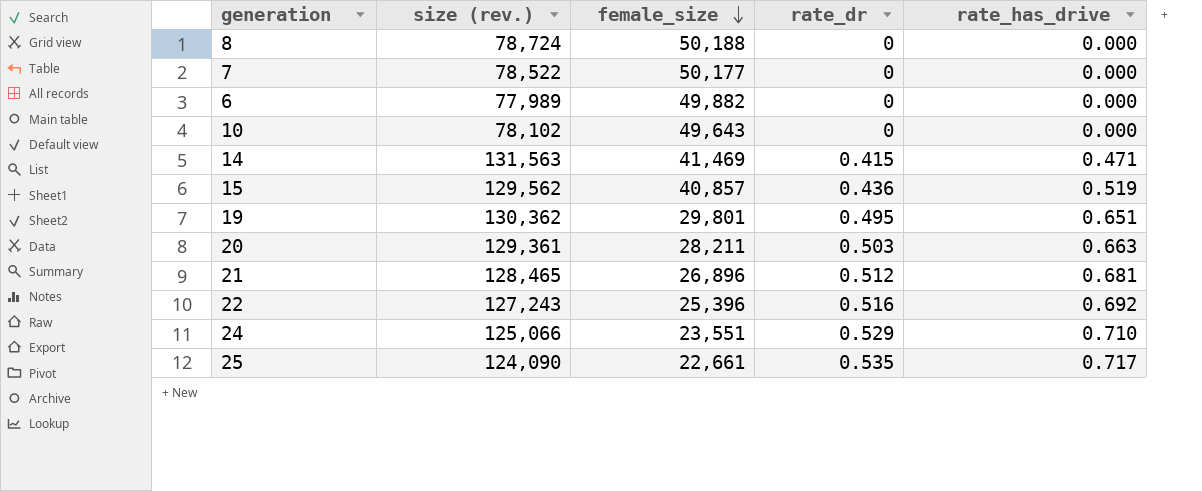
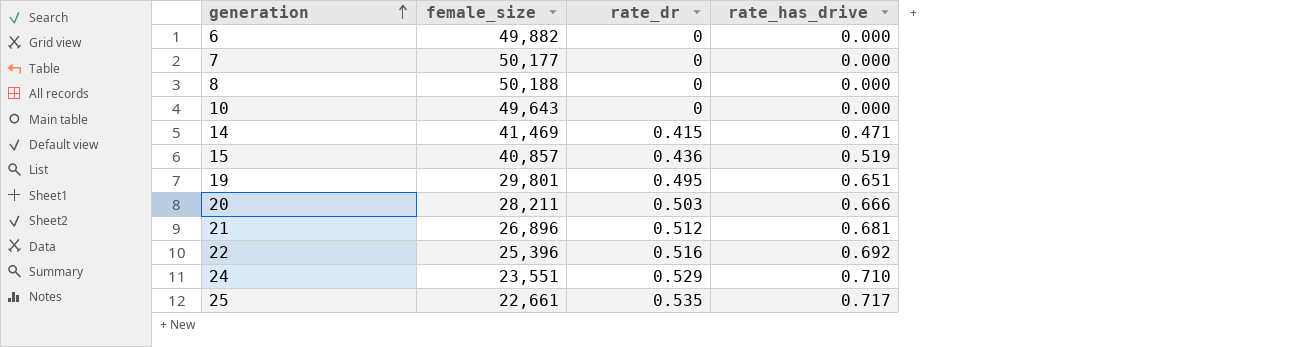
row order: female_size descending -> generation ascending
column size (rev.) | position: 2 -> none
20 | rate_has_drive: 0.663 -> 0.666

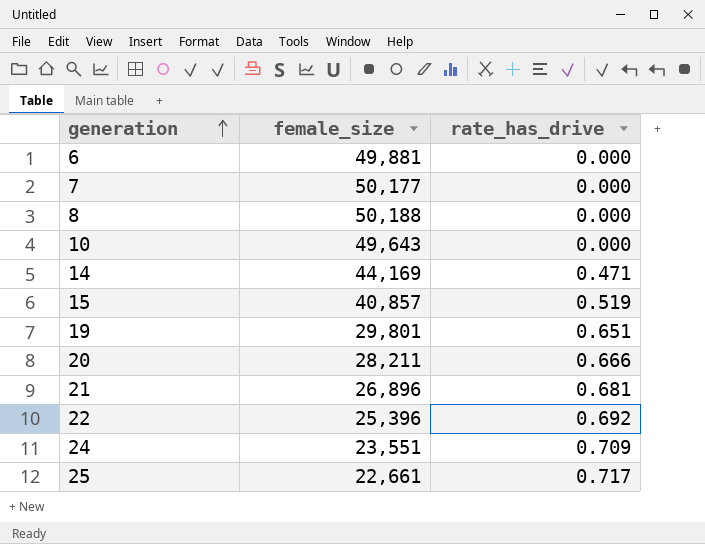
column rate_dr | position: 3 -> none
6 | female_size: 49,882 -> 49,881
14 | female_size: 41,469 -> 44,169
24 | rate_has_drive: 0.710 -> 0.709

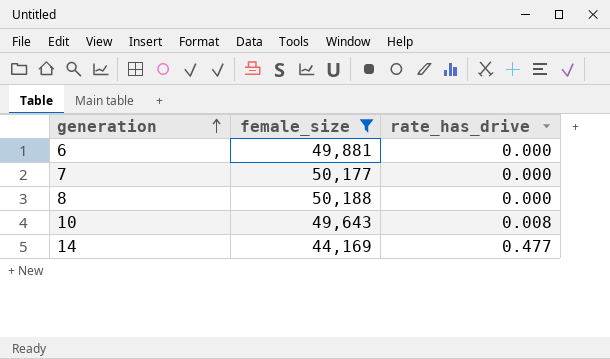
filter: none -> female_size >= 44,169
10 | rate_has_drive: 0.000 -> 0.008
14 | rate_has_drive: 0.471 -> 0.477

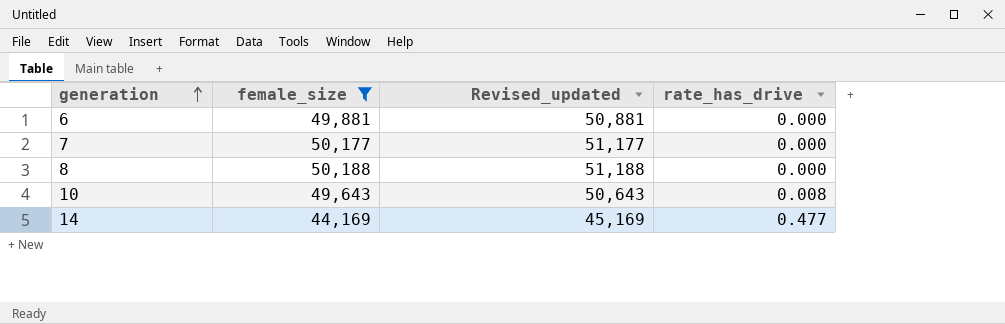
column Revised_updated | formula: none -> [female_size] + 1000

